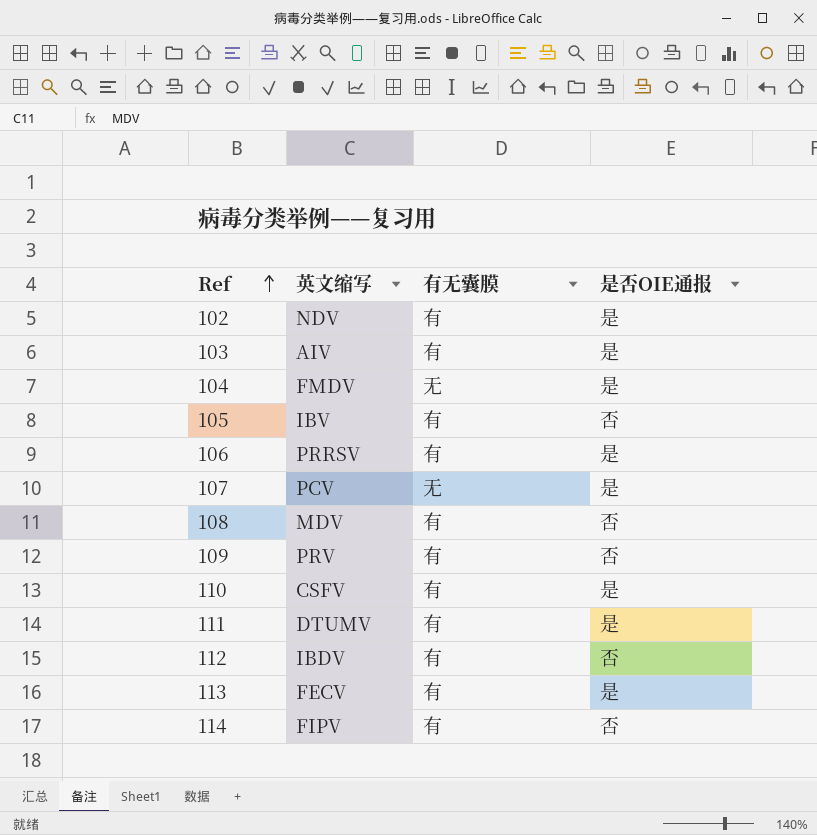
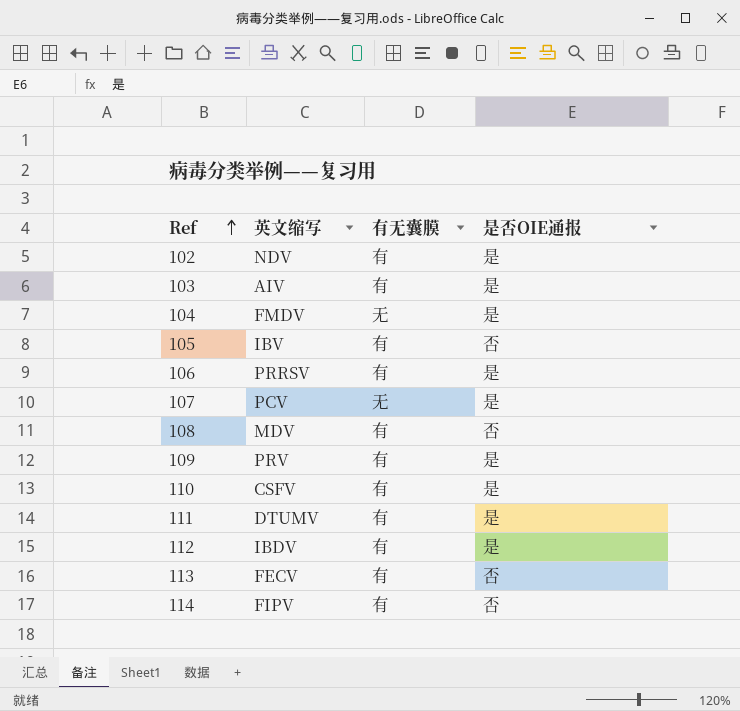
109 | 是否OIE通报: 否 -> 是
112 | 是否OIE通报: 否 -> 是
113 | 是否OIE通报: 是 -> 否

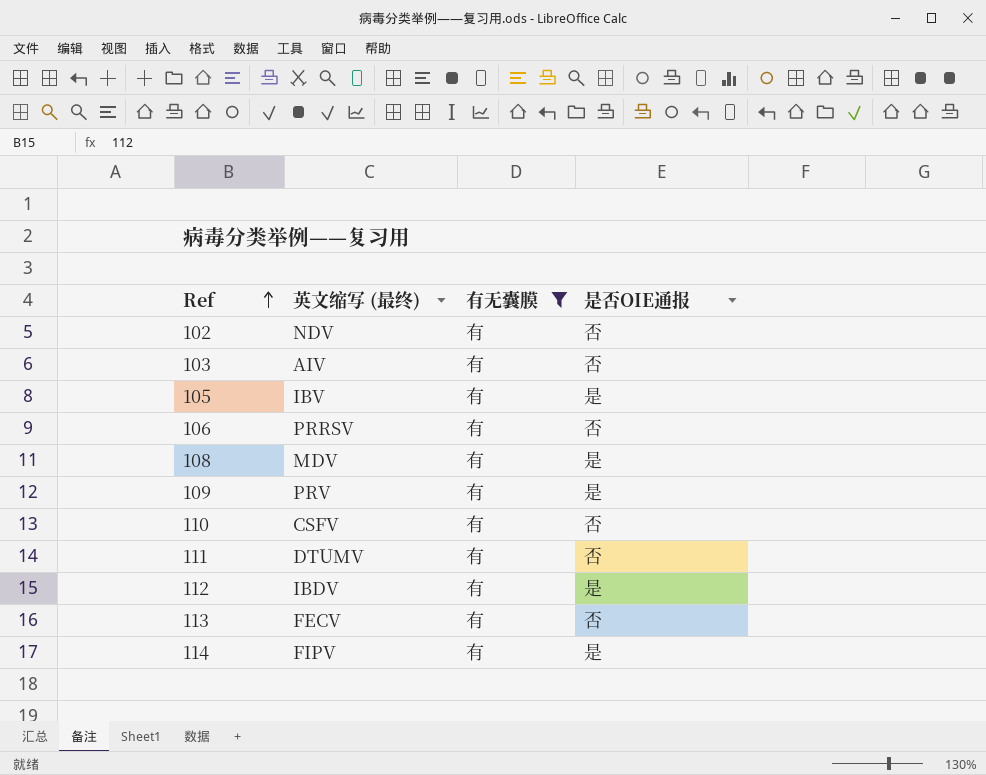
filter: none -> 有无囊膜 = 有
column name: 英文缩写 -> 英文缩写 (最终)
102 | 是否OIE通报: 是 -> 否
103 | 是否OIE通报: 是 -> 否
105 | 是否OIE通报: 否 -> 是
106 | 是否OIE通报: 是 -> 否
108 | 是否OIE通报: 否 -> 是
110 | 是否OIE通报: 是 -> 否
111 | 是否OIE通报: 是 -> 否
114 | 是否OIE通报: 否 -> 是

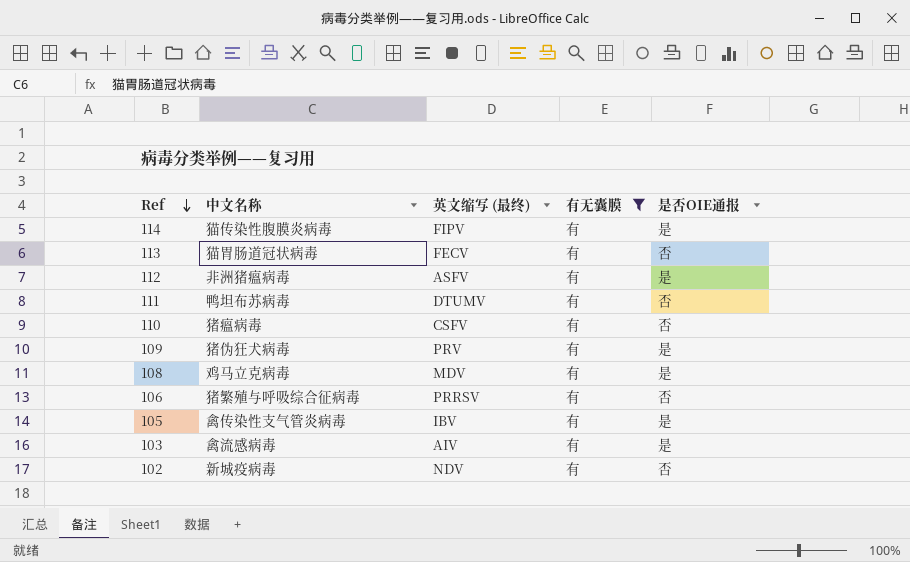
row order: Ref ascending -> Ref descending
column 中文名称 | position: none -> 2
112 | 英文缩写 (最终): IBDV -> ASFV
103 | 是否OIE通报: 否 -> 是

